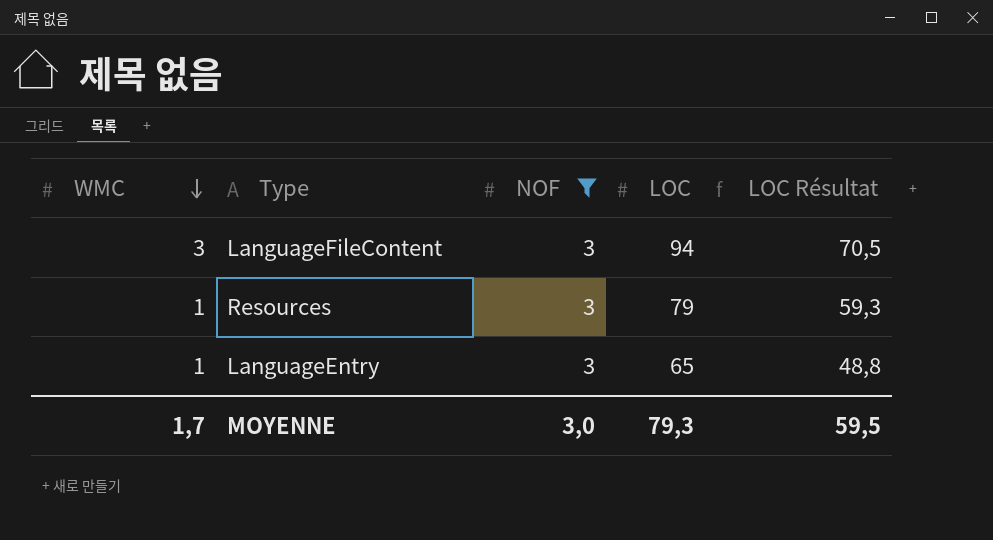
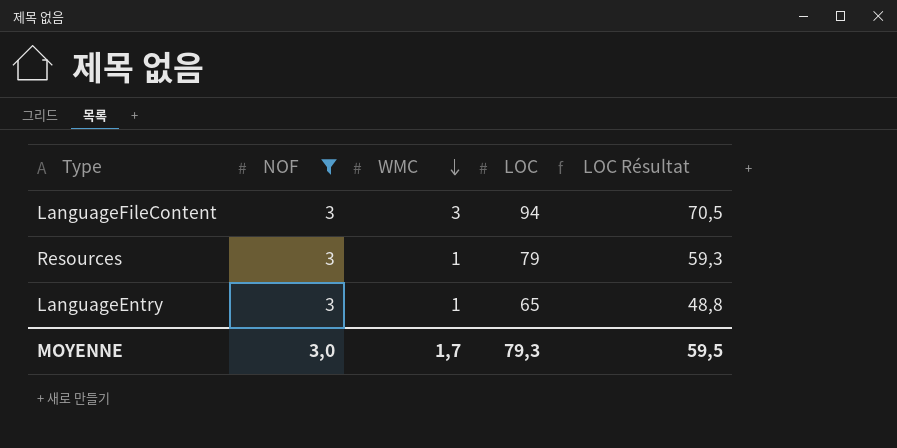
column WMC | position: 1 -> 3

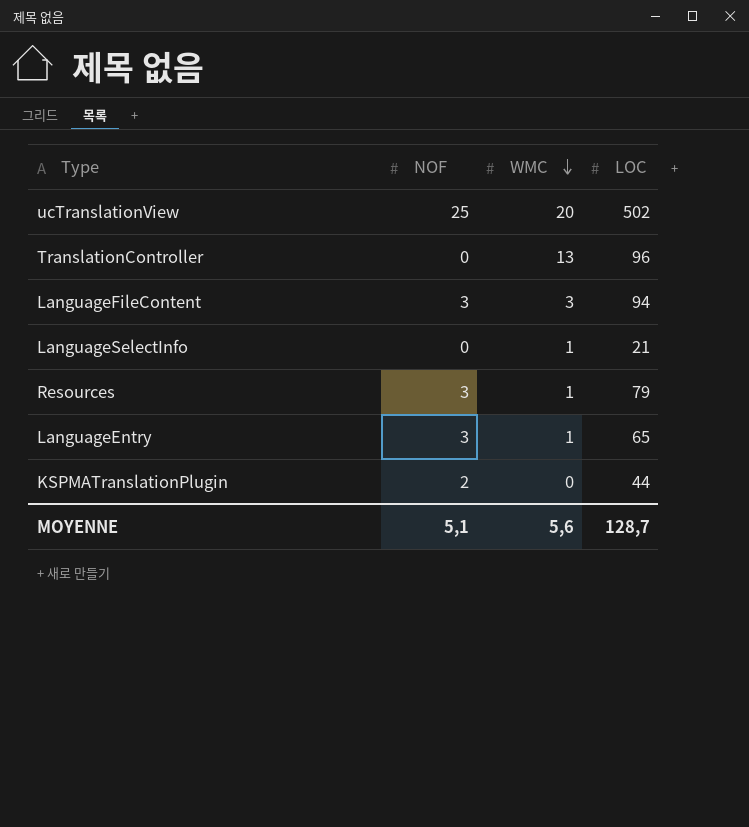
filter: NOF = 3 -> none
column LOC Résultat | formula: [LOC] * 0,75 -> none
MOYENNE | NOF: 3,0 -> 5,1
MOYENNE | WMC: 1,7 -> 5,6
MOYENNE | LOC: 79,3 -> 128,7

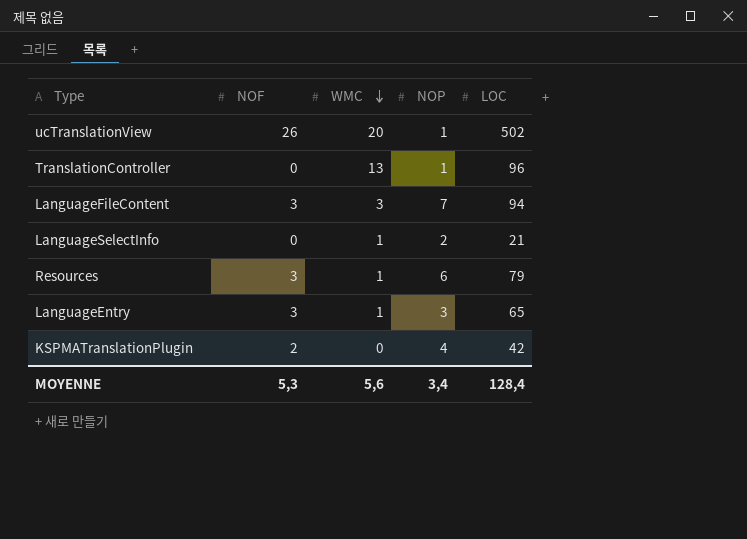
column NOP | position: none -> 4
ucTranslationView | NOF: 25 -> 26
KSPMATranslationPlugin | LOC: 44 -> 42
MOYENNE | NOF: 5,1 -> 5,3
MOYENNE | LOC: 128,7 -> 128,4

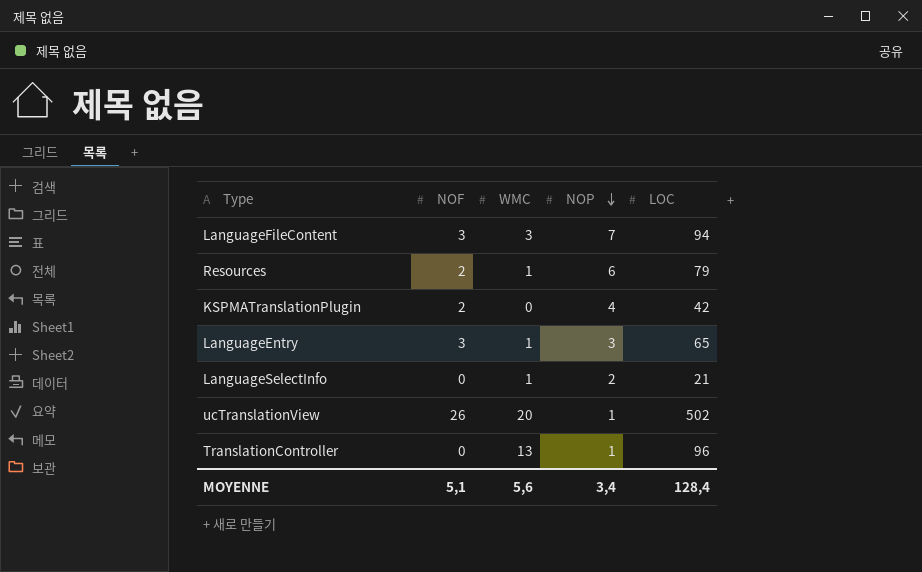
row order: WMC descending -> NOP descending
Resources | NOF: 3 -> 2
MOYENNE | NOF: 5,3 -> 5,1

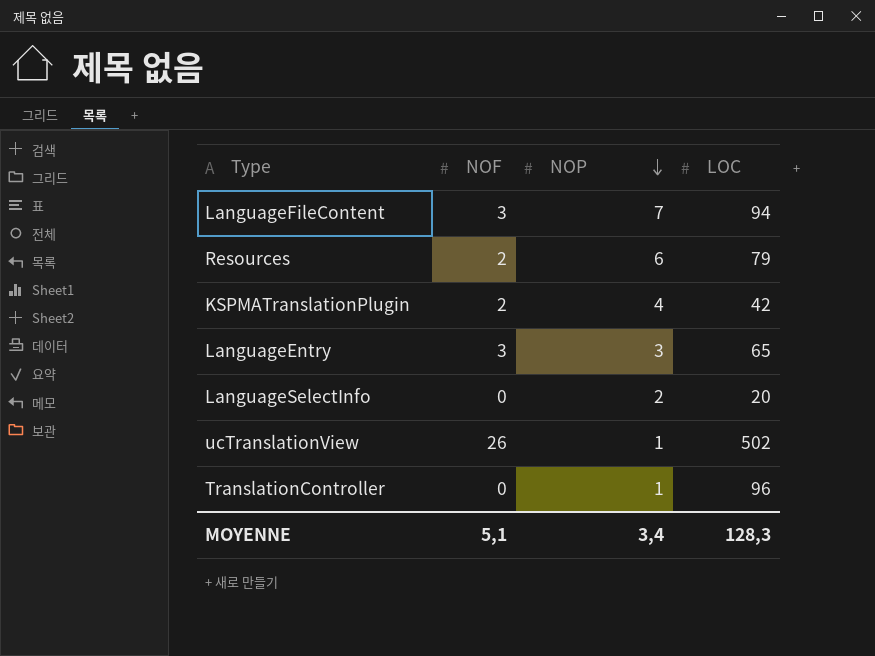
column WMC | position: 3 -> none
LanguageSelectInfo | LOC: 21 -> 20
MOYENNE | LOC: 128,4 -> 128,3

